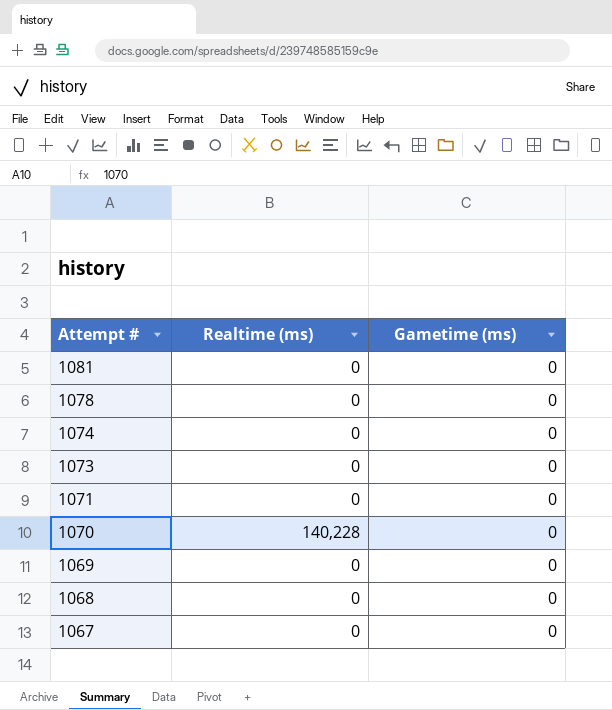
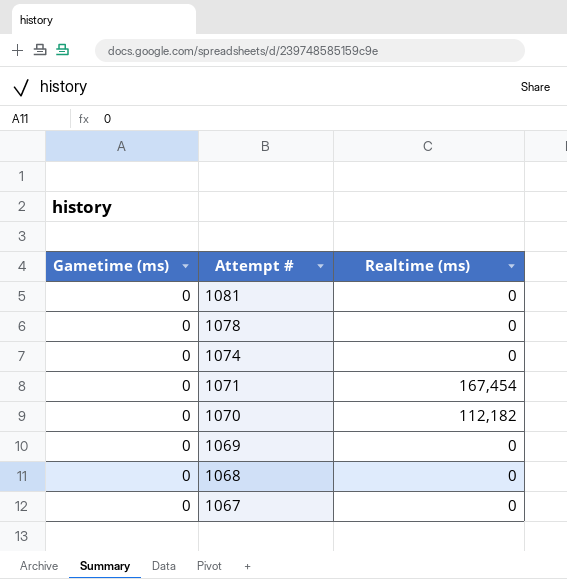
column Gametime (ms) | position: 3 -> 1
row 1073: 0 | 0 -> none
1071 | Realtime (ms): 0 -> 167,454
1070 | Realtime (ms): 140,228 -> 112,182

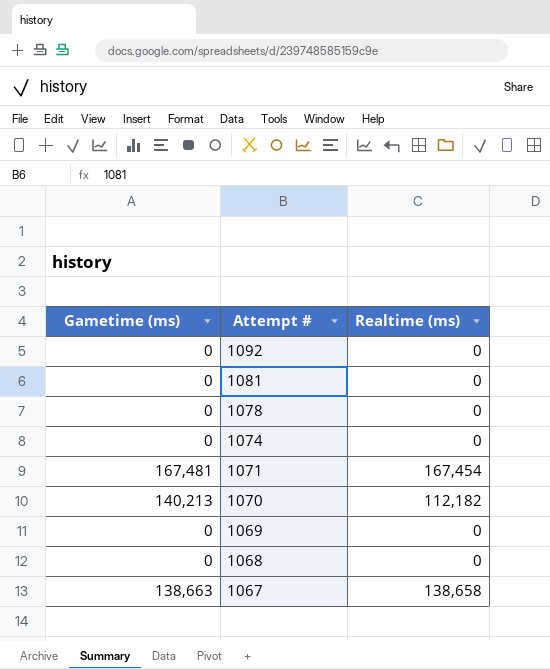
row 1092: none -> 0 | 0
1071 | Gametime (ms): 0 -> 167,481
1070 | Gametime (ms): 0 -> 140,213
1067 | Gametime (ms): 0 -> 138,663
1067 | Realtime (ms): 0 -> 138,658

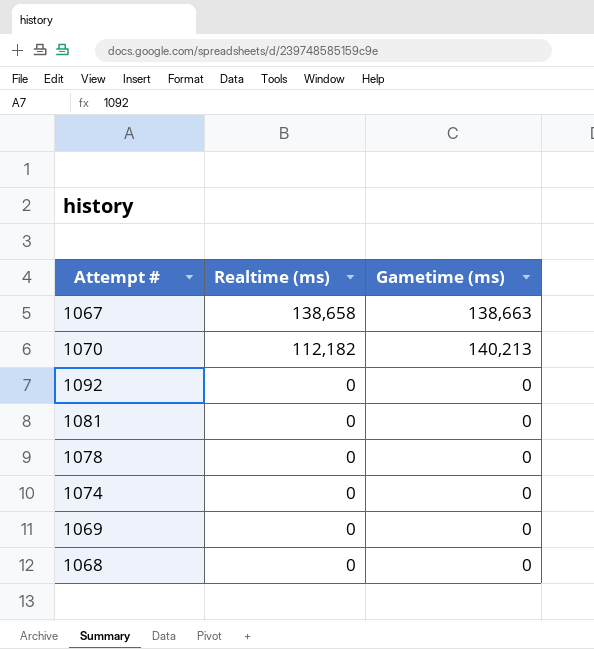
row order: Attempt # descending -> Realtime (ms) descending
column Gametime (ms) | position: 1 -> 3
row 1071: 167,481 | 167,454 -> none

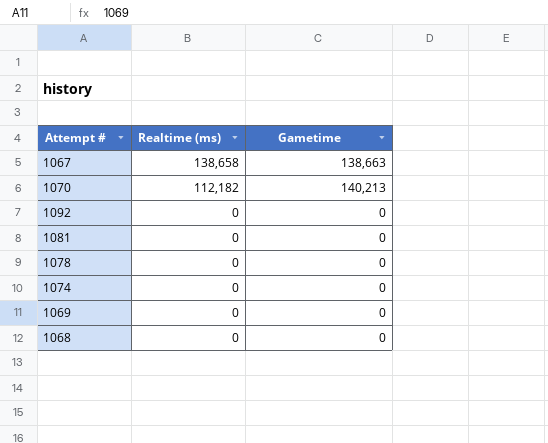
column name: Gametime (ms) -> Gametime

